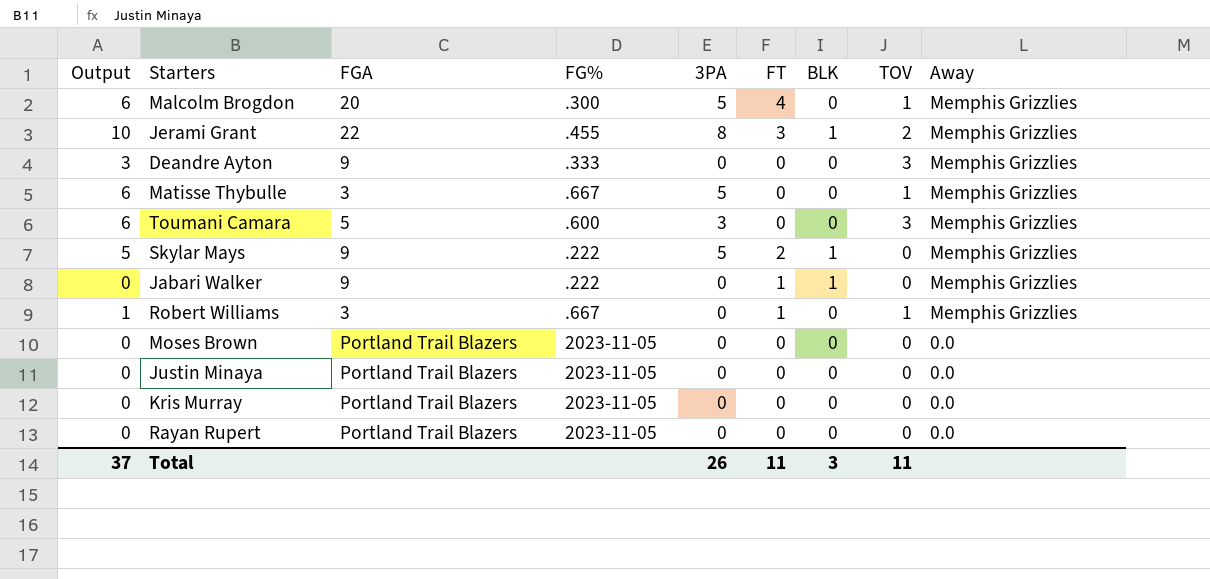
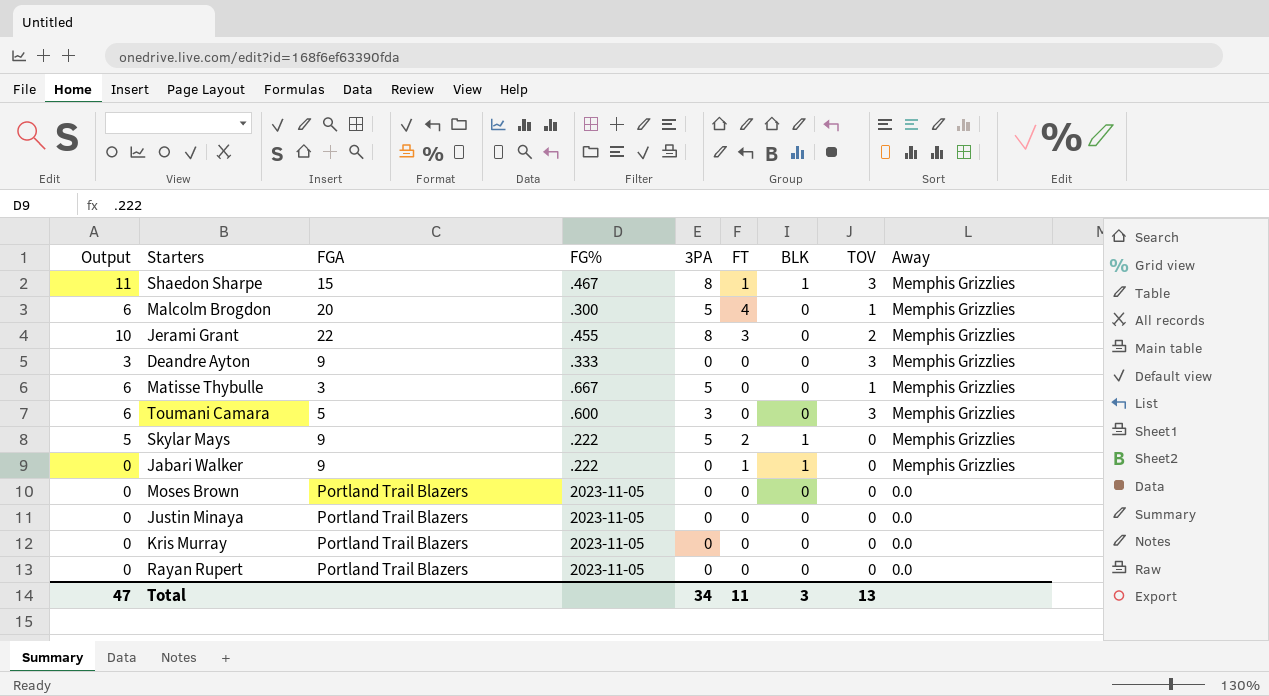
row Robert Williams: 1 | 3 | .667 | 0 | 1 | 0 | 1 | Memphis Grizzlies -> none
row Shaedon Sharpe: none -> 11 | 15 | .467 | 8 | 1 | 1 | 3 | Memphis Grizzlies
Jerami Grant | BLK: 1 -> 0
Total | Output: 37 -> 47
Total | 3PA: 26 -> 34
Total | TOV: 11 -> 13

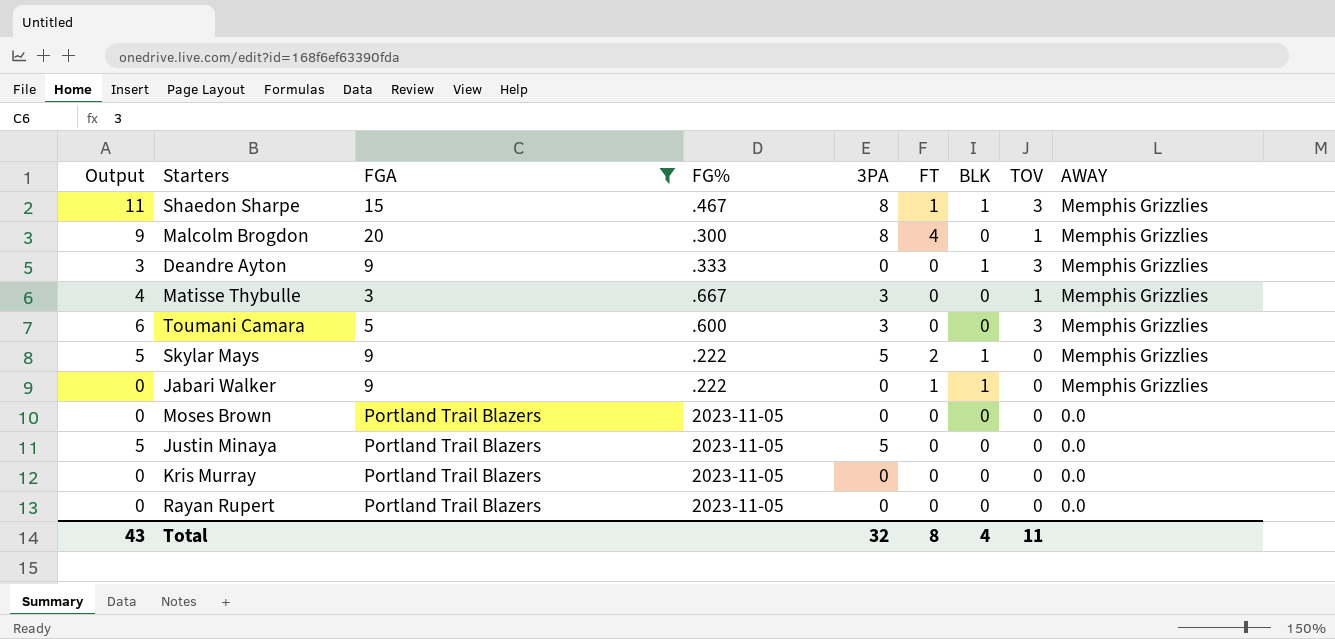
filter: none -> FGA != 22
column name: Away -> AWAY
Malcolm Brogdon | Output: 6 -> 9
Malcolm Brogdon | 3PA: 5 -> 8
Deandre Ayton | BLK: 0 -> 1
Matisse Thybulle | Output: 6 -> 4
Matisse Thybulle | 3PA: 5 -> 3
Justin Minaya | Output: 0 -> 5
Justin Minaya | 3PA: 0 -> 5
Total | Output: 47 -> 43
Total | 3PA: 34 -> 32
Total | FT: 11 -> 8
Total | BLK: 3 -> 4
Total | TOV: 13 -> 11

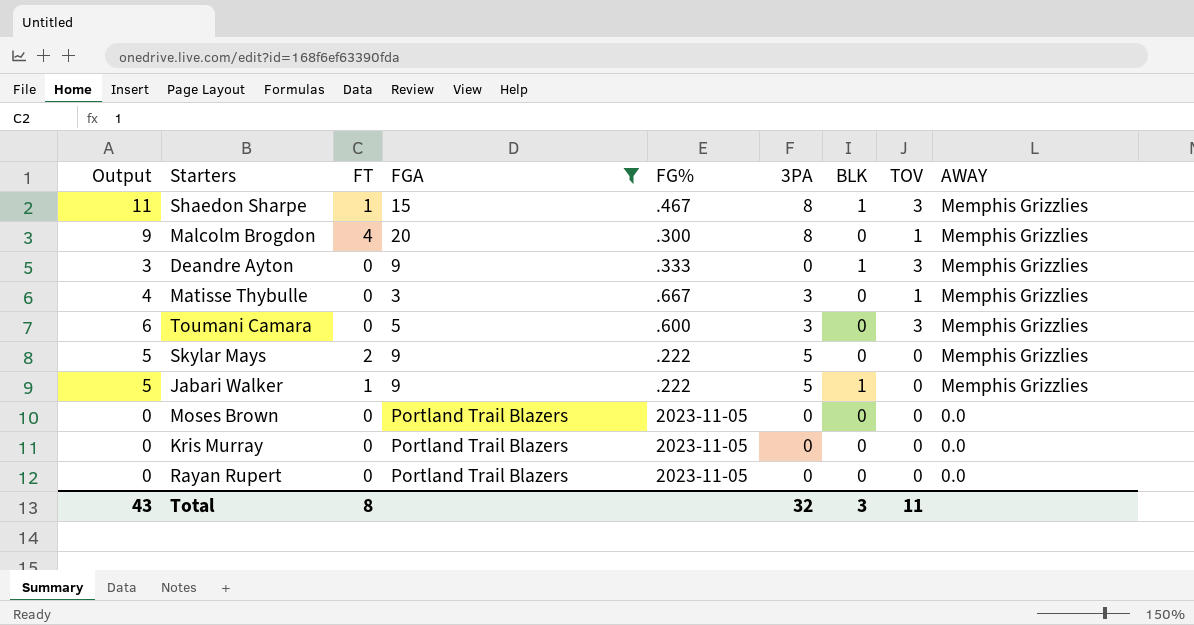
column FT | position: 6 -> 3
row Justin Minaya: 5 | Portland Trail Blazers | 2023-11-05 | 5 | 0 | 0 | 0 | 0.0 -> none
Skylar Mays | BLK: 1 -> 0
Jabari Walker | Output: 0 -> 5
Jabari Walker | 3PA: 0 -> 5
Total | BLK: 4 -> 3

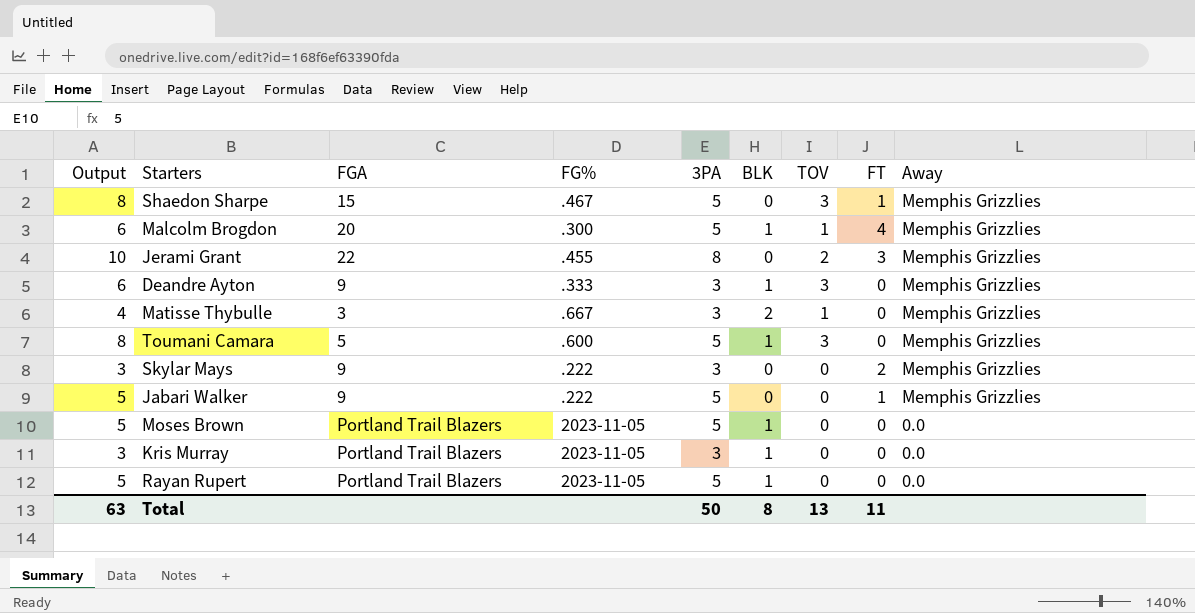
filter: FGA != 22 -> none
column FT | position: 3 -> 8
column name: AWAY -> Away
Shaedon Sharpe | Output: 11 -> 8
Shaedon Sharpe | 3PA: 8 -> 5
Shaedon Sharpe | BLK: 1 -> 0
Malcolm Brogdon | Output: 9 -> 6
Malcolm Brogdon | 3PA: 8 -> 5
Malcolm Brogdon | BLK: 0 -> 1
Deandre Ayton | Output: 3 -> 6
Deandre Ayton | 3PA: 0 -> 3
Matisse Thybulle | BLK: 0 -> 2
Toumani Camara | Output: 6 -> 8
Toumani Camara | 3PA: 3 -> 5
Toumani Camara | BLK: 0 -> 1
Skylar Mays | Output: 5 -> 3
Skylar Mays | 3PA: 5 -> 3
Jabari Walker | BLK: 1 -> 0
Moses Brown | Output: 0 -> 5
Moses Brown | 3PA: 0 -> 5
Moses Brown | BLK: 0 -> 1
Kris Murray | Output: 0 -> 3
Kris Murray | 3PA: 0 -> 3
Kris Murray | BLK: 0 -> 1
Rayan Rupert | Output: 0 -> 5
Rayan Rupert | 3PA: 0 -> 5
Rayan Rupert | BLK: 0 -> 1
Total | Output: 43 -> 63
Total | 3PA: 32 -> 50
Total | BLK: 3 -> 8
Total | TOV: 11 -> 13
Total | FT: 8 -> 11

